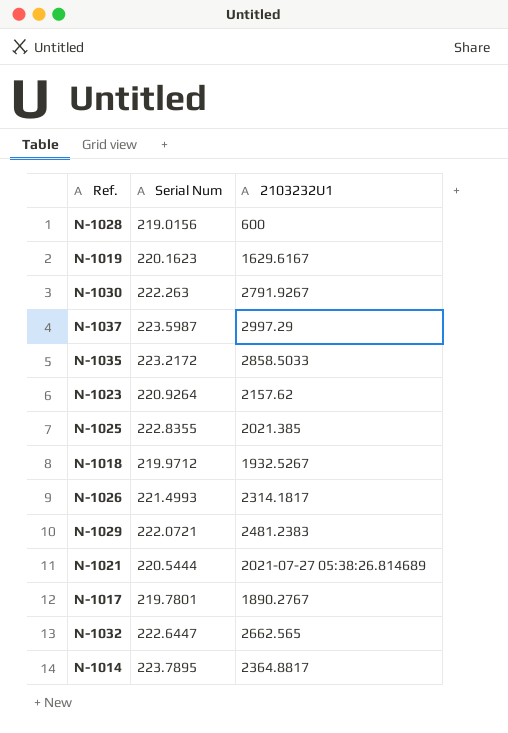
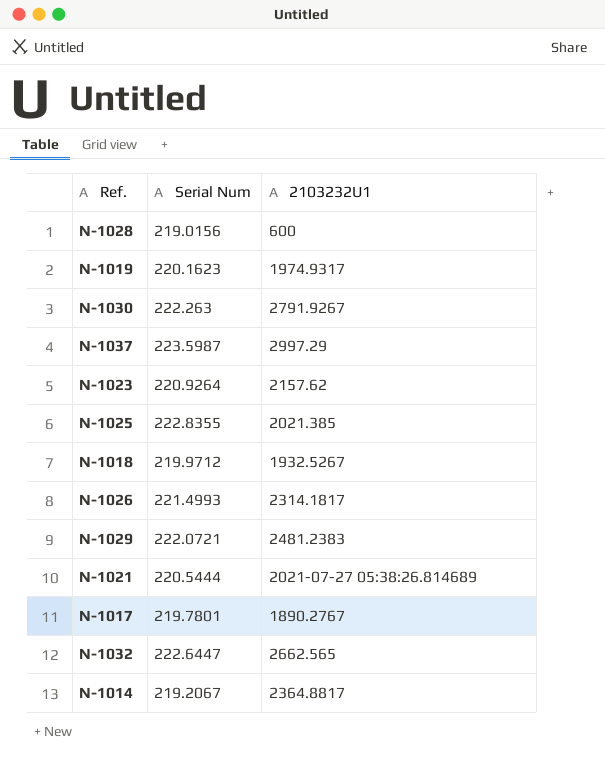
row N-1035: 223.2172 | 2858.5033 -> none
N-1019 | 2103232U1: 1629.6167 -> 1974.9317
N-1014 | Serial Num: 223.7895 -> 219.2067

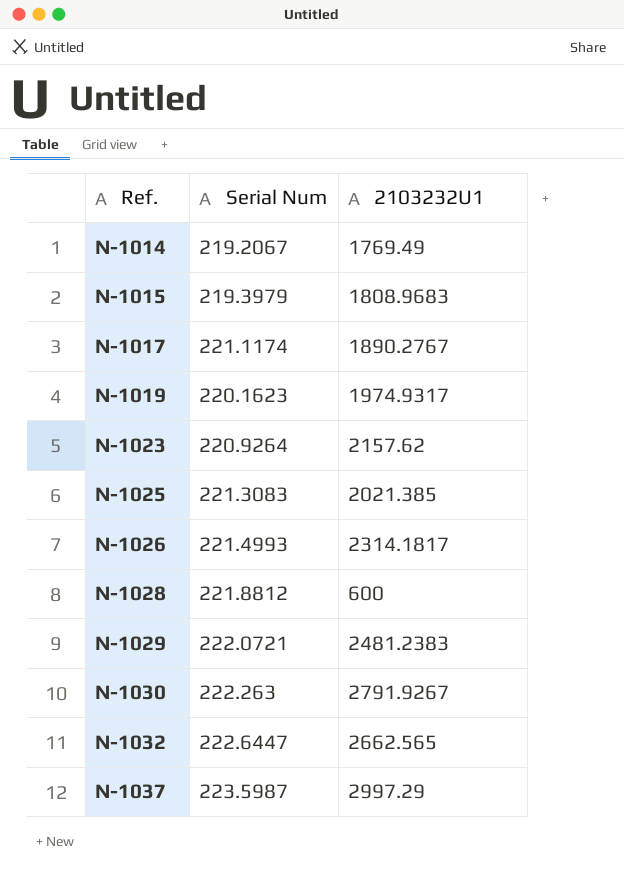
row order: none -> Ref. ascending
row N-1018: 219.9712 | 1932.5267 -> none
row N-1021: 220.5444 | 2021-07-27 05:38:26.814689 -> none
N-1014 | 2103232U1: 2364.8817 -> 1769.49
row N-1015: none -> 219.3979 | 1808.9683
N-1017 | Serial Num: 219.7801 -> 221.1174
N-1025 | Serial Num: 222.8355 -> 221.3083
N-1028 | Serial Num: 219.0156 -> 221.8812

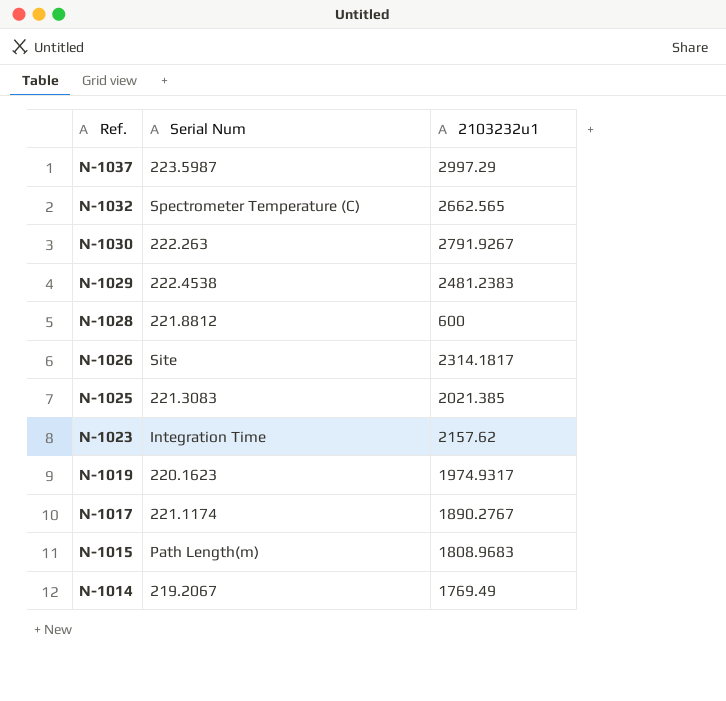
row order: Ref. ascending -> Ref. descending
column name: 2103232U1 -> 2103232u1
N-1032 | Serial Num: 222.6447 -> Spectrometer Temperature (C)
N-1029 | Serial Num: 222.0721 -> 222.4538
N-1026 | Serial Num: 221.4993 -> Site
N-1023 | Serial Num: 220.9264 -> Integration Time
N-1015 | Serial Num: 219.3979 -> Path Length(m)

